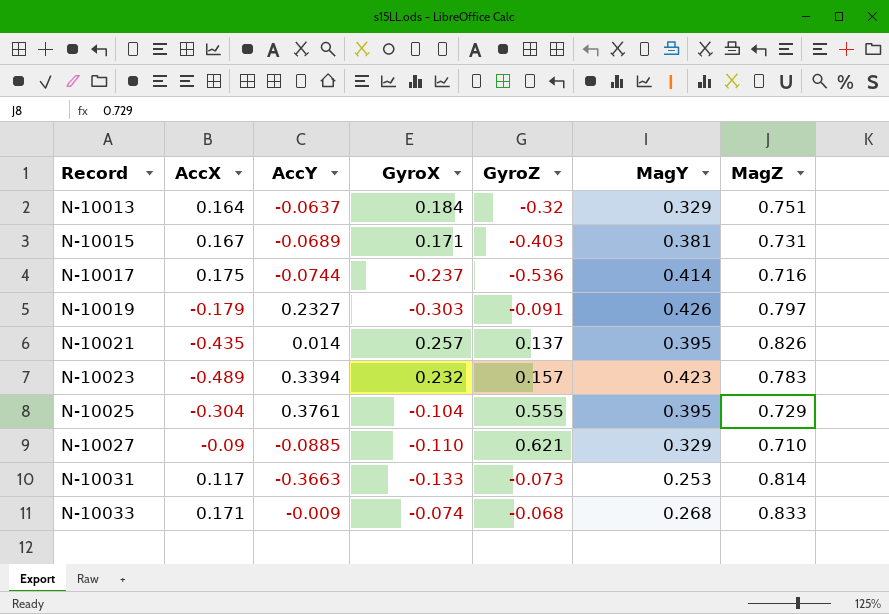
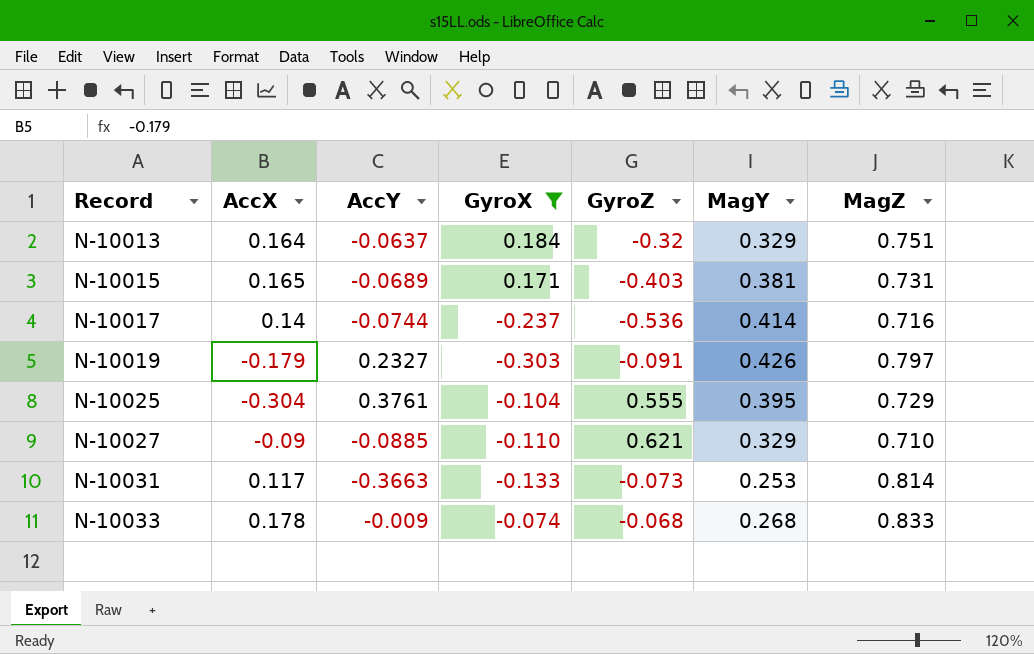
filter: none -> GyroX <= 0.184
N-10015 | AccX: 0.167 -> 0.165
N-10017 | AccX: 0.175 -> 0.14
N-10033 | AccX: 0.171 -> 0.178

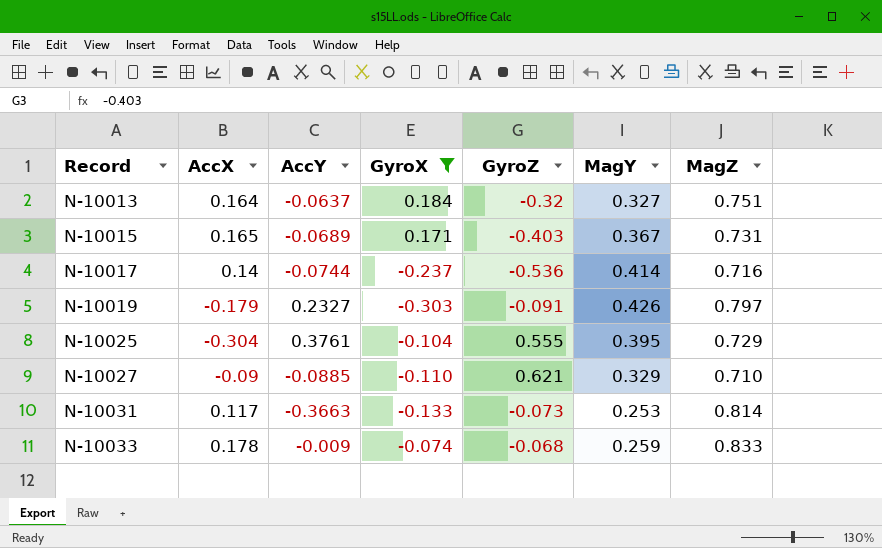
N-10013 | MagY: 0.329 -> 0.327
N-10015 | MagY: 0.381 -> 0.367
N-10033 | MagY: 0.268 -> 0.259

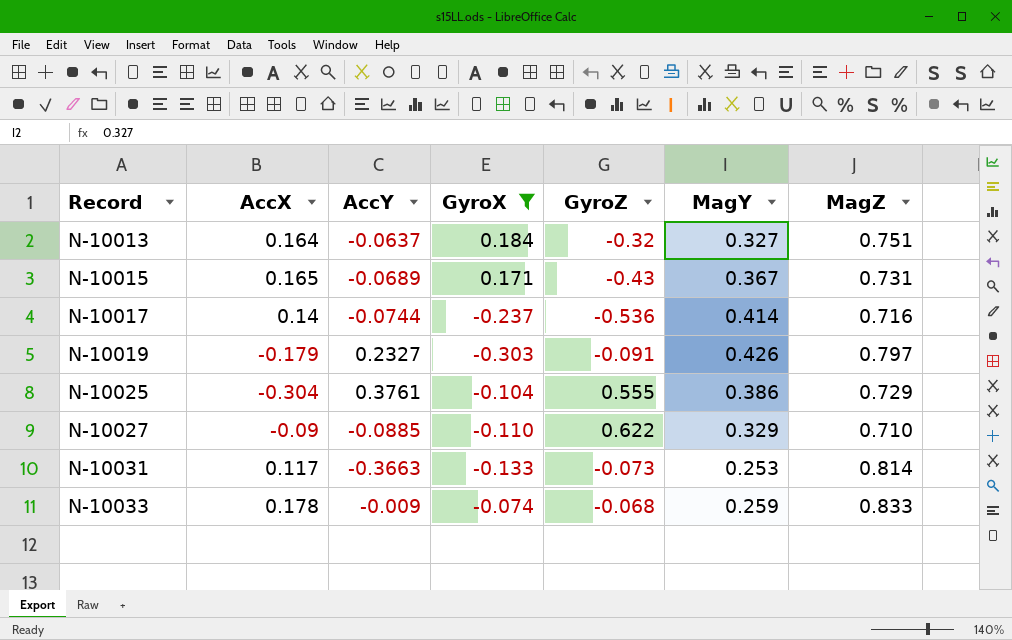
N-10015 | GyroZ: -0.403 -> -0.43
N-10025 | MagY: 0.395 -> 0.386
N-10027 | GyroZ: 0.621 -> 0.622

